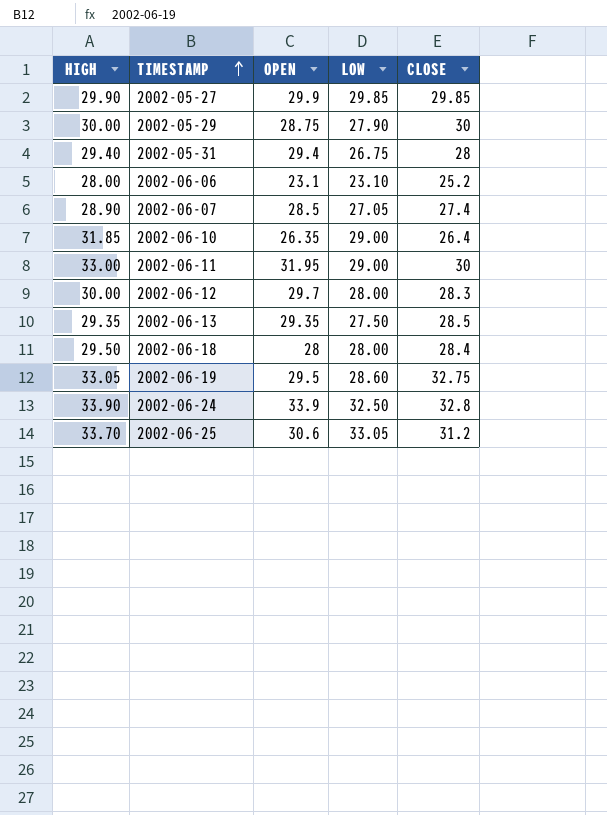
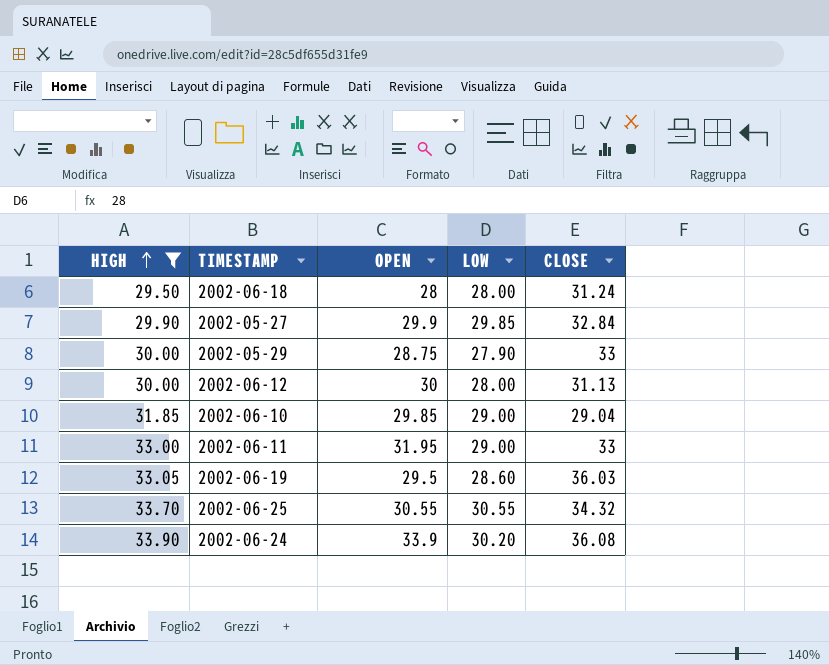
filter: none -> HIGH >= 29.50
row order: TIMESTAMP ascending -> HIGH ascending
2002-06-18 | CLOSE: 28.4 -> 31.24
2002-05-27 | CLOSE: 29.85 -> 32.84
2002-05-29 | CLOSE: 30 -> 33
2002-06-12 | OPEN: 29.7 -> 30
2002-06-12 | CLOSE: 28.3 -> 31.13
2002-06-10 | OPEN: 26.35 -> 29.85
2002-06-10 | CLOSE: 26.4 -> 29.04
2002-06-11 | CLOSE: 30 -> 33
2002-06-19 | CLOSE: 32.75 -> 36.03
2002-06-25 | OPEN: 30.6 -> 30.55
2002-06-25 | LOW: 33.05 -> 30.55
2002-06-25 | CLOSE: 31.2 -> 34.32
2002-06-24 | LOW: 32.50 -> 30.20
2002-06-24 | CLOSE: 32.8 -> 36.08

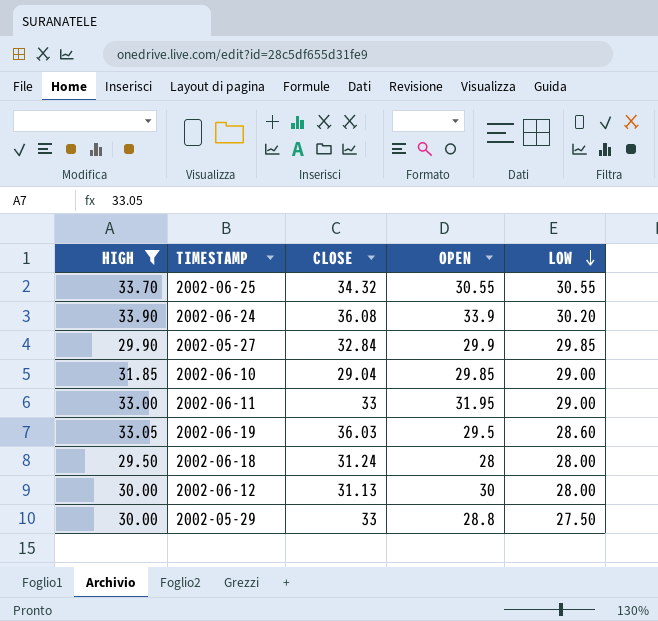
row order: HIGH ascending -> LOW descending
column CLOSE | position: 5 -> 3
2002-05-29 | OPEN: 28.75 -> 28.8
2002-05-29 | LOW: 27.90 -> 27.50

